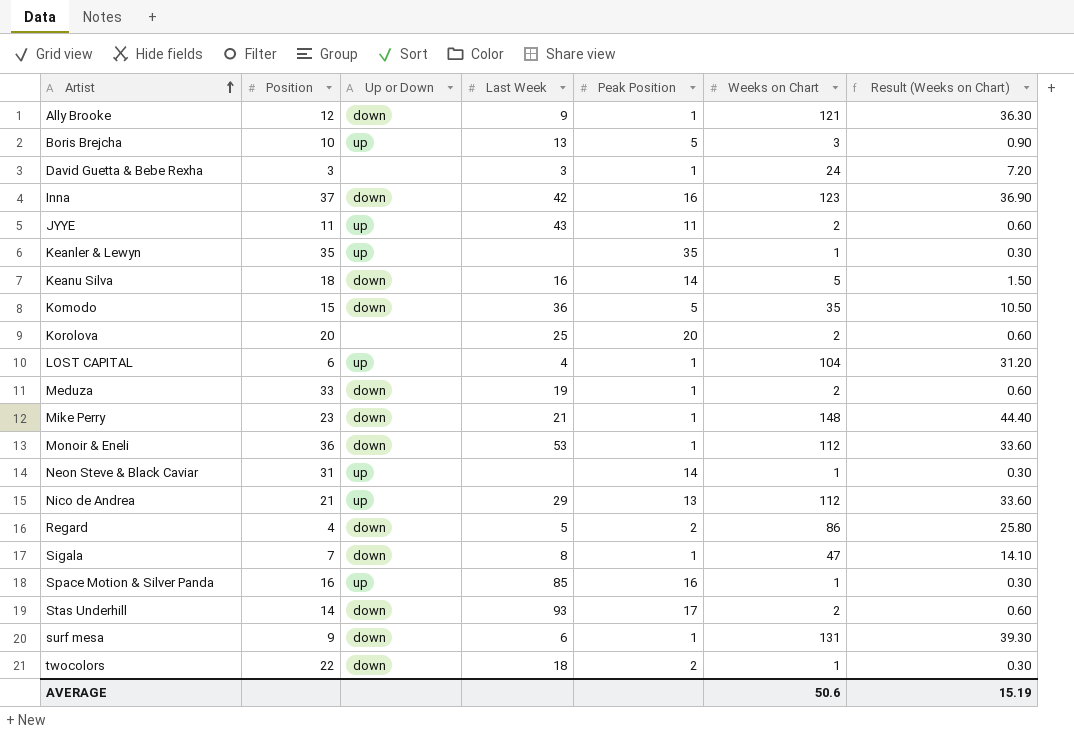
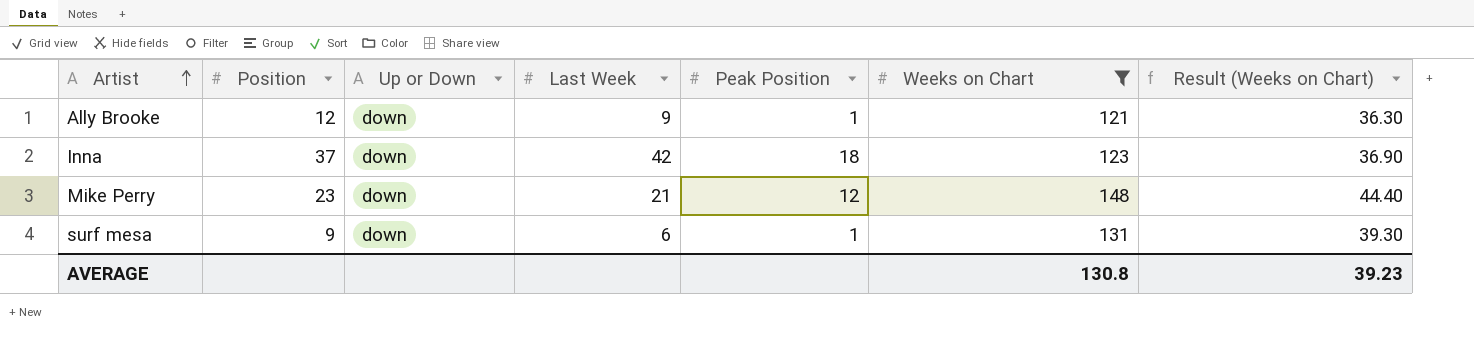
filter: none -> Weeks on Chart >= 121
Inna | Peak Position: 16 -> 18
Mike Perry | Peak Position: 1 -> 12
AVERAGE | Weeks on Chart: 50.6 -> 130.8
AVERAGE | Result (Weeks on Chart): 15.19 -> 39.23

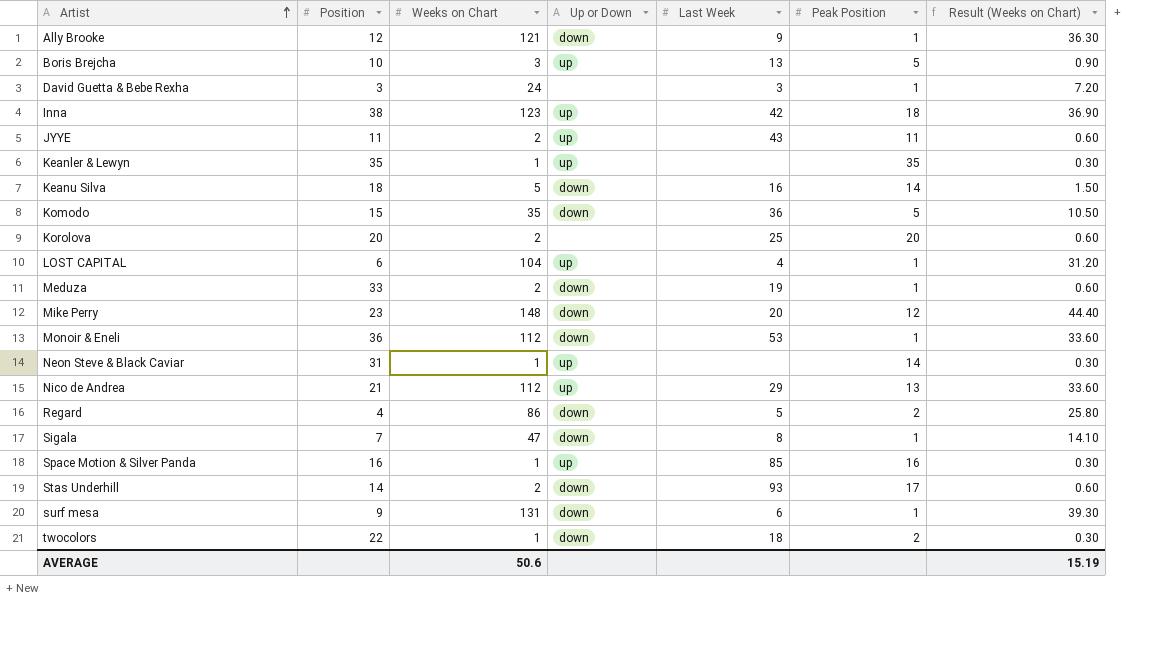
filter: Weeks on Chart >= 121 -> none
column Weeks on Chart | position: 6 -> 3
Inna | Position: 37 -> 38
Inna | Up or Down: down -> up
Mike Perry | Last Week: 21 -> 20
AVERAGE | Weeks on Chart: 130.8 -> 50.6
AVERAGE | Result (Weeks on Chart): 39.23 -> 15.19

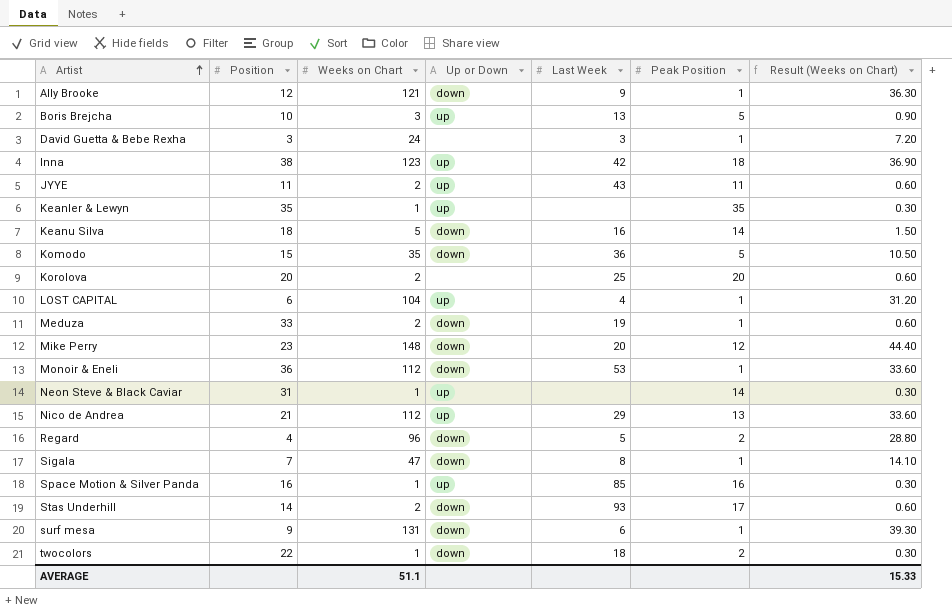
Regard | Weeks on Chart: 86 -> 96
Regard | Result (Weeks on Chart): 25.80 -> 28.80
AVERAGE | Weeks on Chart: 50.6 -> 51.1
AVERAGE | Result (Weeks on Chart): 15.19 -> 15.33

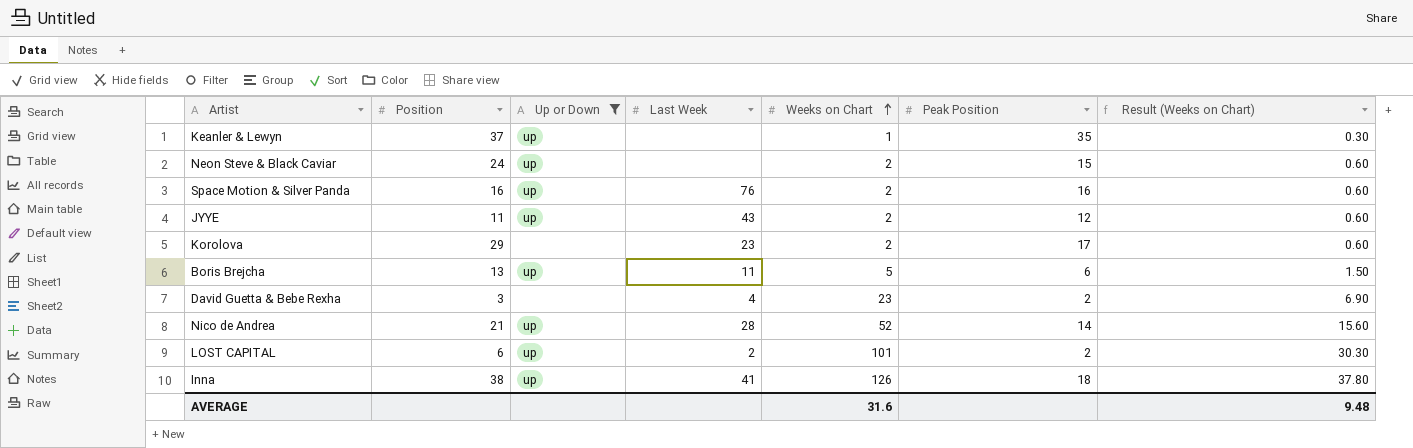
filter: none -> Up or Down != down
row order: Artist ascending -> Weeks on Chart ascending
column Weeks on Chart | position: 3 -> 5
Keanler & Lewyn | Position: 35 -> 37
Neon Steve & Black Caviar | Position: 31 -> 24
Neon Steve & Black Caviar | Weeks on Chart: 1 -> 2
Neon Steve & Black Caviar | Peak Position: 14 -> 15
Neon Steve & Black Caviar | Result (Weeks on Chart): 0.30 -> 0.60
Space Motion & Silver Panda | Last Week: 85 -> 76
Space Motion & Silver Panda | Weeks on Chart: 1 -> 2
Space Motion & Silver Panda | Result (Weeks on Chart): 0.30 -> 0.60
JYYE | Peak Position: 11 -> 12
Korolova | Position: 20 -> 29
Korolova | Last Week: 25 -> 23
Korolova | Peak Position: 20 -> 17
Boris Brejcha | Position: 10 -> 13
Boris Brejcha | Last Week: 13 -> 11
Boris Brejcha | Weeks on Chart: 3 -> 5
Boris Brejcha | Peak Position: 5 -> 6
Boris Brejcha | Result (Weeks on Chart): 0.90 -> 1.50
David Guetta & Bebe Rexha | Last Week: 3 -> 4
David Guetta & Bebe Rexha | Weeks on Chart: 24 -> 23
David Guetta & Bebe Rexha | Peak Position: 1 -> 2
David Guetta & Bebe Rexha | Result (Weeks on Chart): 7.20 -> 6.90
Nico de Andrea | Last Week: 29 -> 28
Nico de Andrea | Weeks on Chart: 112 -> 52
Nico de Andrea | Peak Position: 13 -> 14
Nico de Andrea | Result (Weeks on Chart): 33.60 -> 15.60
LOST CAPITAL | Last Week: 4 -> 2
LOST CAPITAL | Weeks on Chart: 104 -> 101
LOST CAPITAL | Peak Position: 1 -> 2
LOST CAPITAL | Result (Weeks on Chart): 31.20 -> 30.30
Inna | Last Week: 42 -> 41
Inna | Weeks on Chart: 123 -> 126
Inna | Result (Weeks on Chart): 36.90 -> 37.80
AVERAGE | Weeks on Chart: 51.1 -> 31.6
AVERAGE | Result (Weeks on Chart): 15.33 -> 9.48

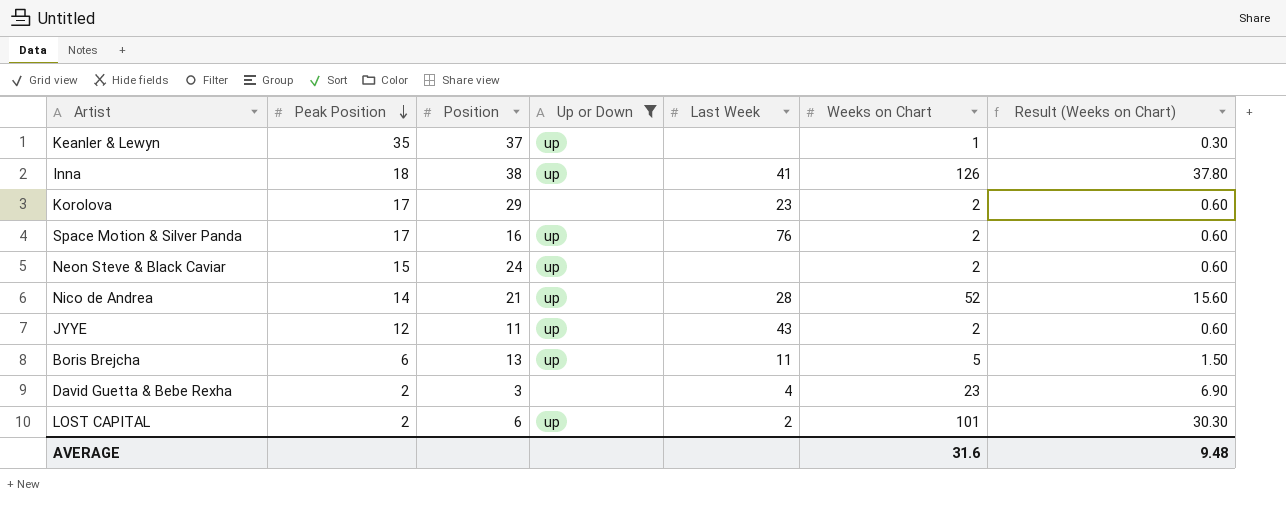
row order: Weeks on Chart ascending -> Peak Position descending
column Peak Position | position: 6 -> 2
Space Motion & Silver Panda | Peak Position: 16 -> 17

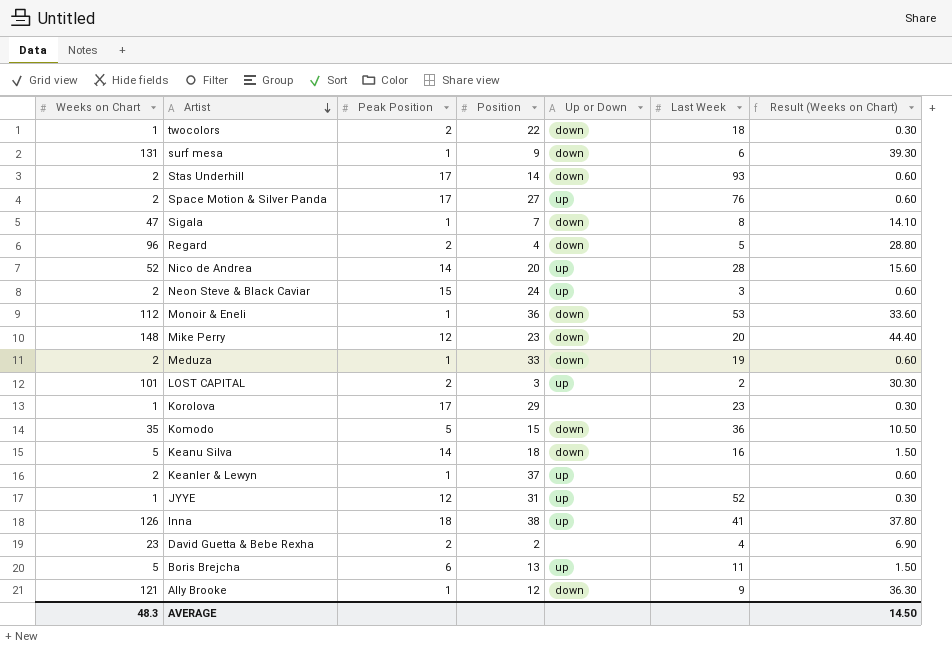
filter: Up or Down != down -> none
row order: Peak Position descending -> Artist descending
column Weeks on Chart | position: 6 -> 1
Space Motion & Silver Panda | Position: 16 -> 27
Nico de Andrea | Position: 21 -> 20
Neon Steve & Black Caviar | Last Week: none -> 3
LOST CAPITAL | Position: 6 -> 3
Korolova | Weeks on Chart: 2 -> 1
Korolova | Result (Weeks on Chart): 0.60 -> 0.30
Keanler & Lewyn | Weeks on Chart: 1 -> 2
Keanler & Lewyn | Peak Position: 35 -> 1
Keanler & Lewyn | Result (Weeks on Chart): 0.30 -> 0.60
JYYE | Weeks on Chart: 2 -> 1
JYYE | Position: 11 -> 31
JYYE | Last Week: 43 -> 52
JYYE | Result (Weeks on Chart): 0.60 -> 0.30
David Guetta & Bebe Rexha | Position: 3 -> 2
AVERAGE | Weeks on Chart: 31.6 -> 48.3
AVERAGE | Result (Weeks on Chart): 9.48 -> 14.50

